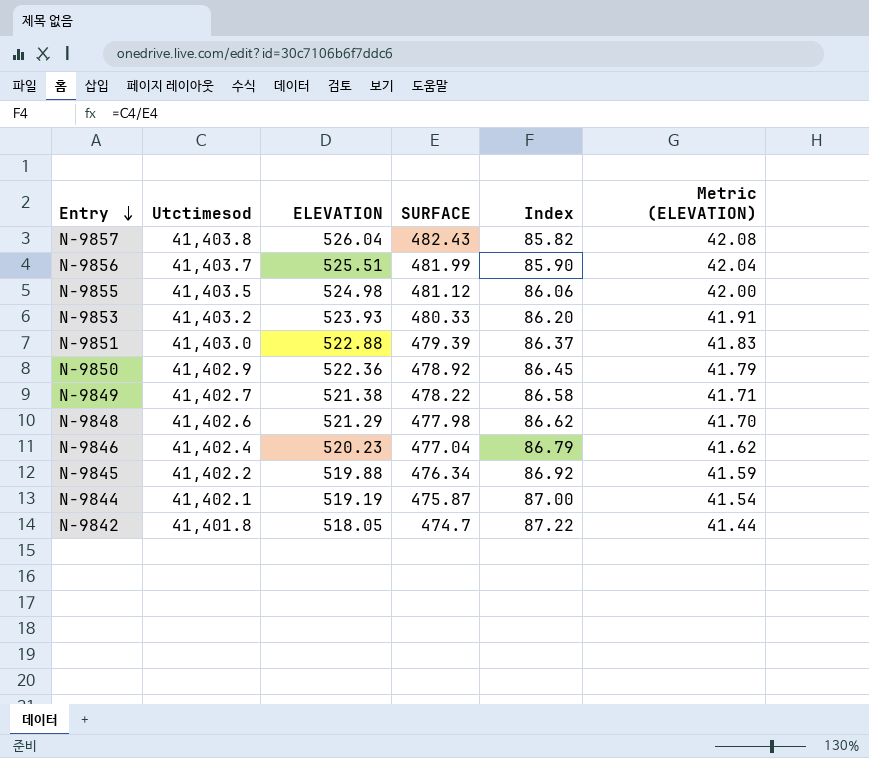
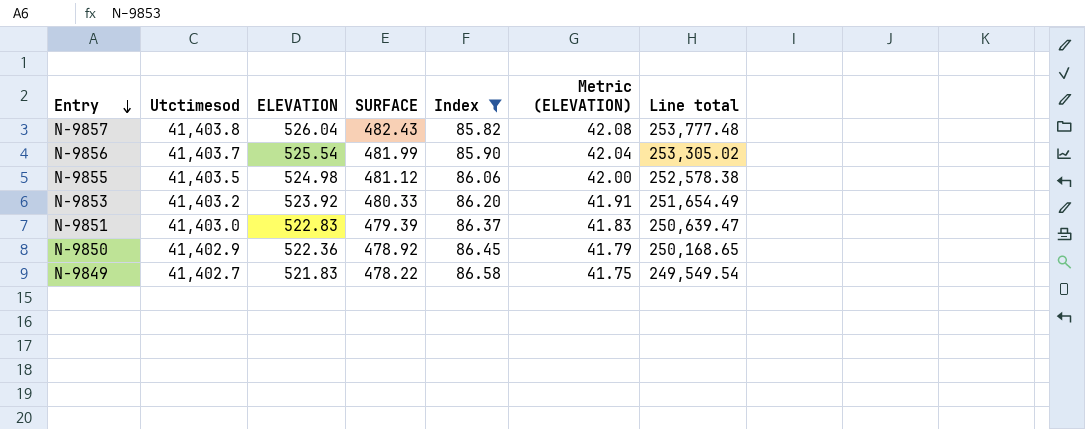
filter: none -> Index <= 86.58
column Line total | formula: none -> [ELEVATION] * [SURFACE]
N-9856 | ELEVATION: 525.51 -> 525.54
N-9853 | ELEVATION: 523.93 -> 523.92
N-9851 | ELEVATION: 522.88 -> 522.83
N-9849 | ELEVATION: 521.38 -> 521.83
N-9849 | Metric (ELEVATION): 41.71 -> 41.75

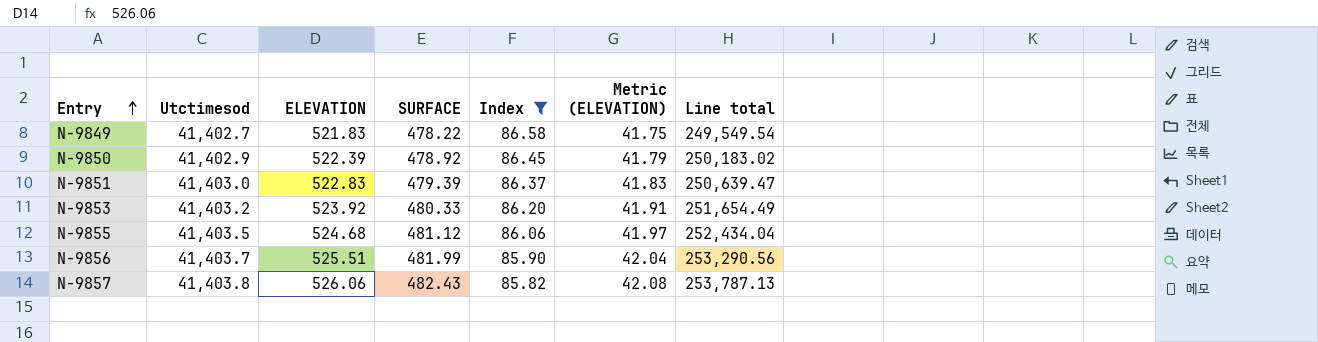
row order: Entry descending -> Entry ascending
N-9850 | ELEVATION: 522.36 -> 522.39
N-9850 | Line total: 250,168.65 -> 250,183.02
N-9855 | ELEVATION: 524.98 -> 524.68
N-9855 | Metric (ELEVATION): 42.00 -> 41.97
N-9855 | Line total: 252,578.38 -> 252,434.04
N-9856 | ELEVATION: 525.54 -> 525.51
N-9856 | Line total: 253,305.02 -> 253,290.56
N-9857 | ELEVATION: 526.04 -> 526.06
N-9857 | Line total: 253,777.48 -> 253,787.13

